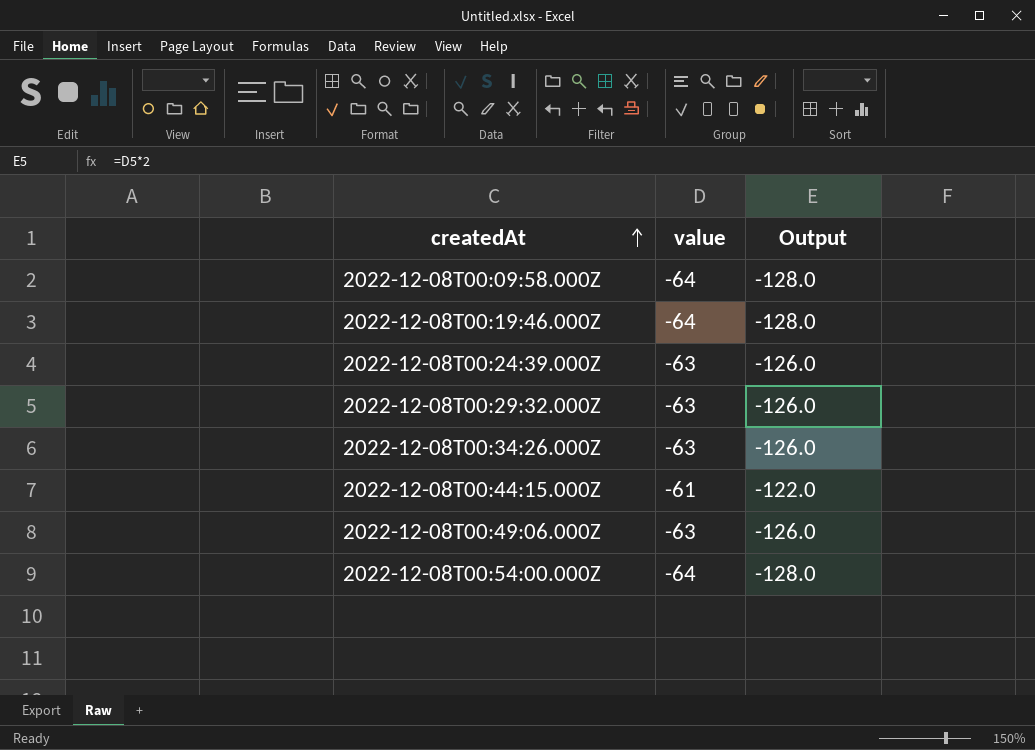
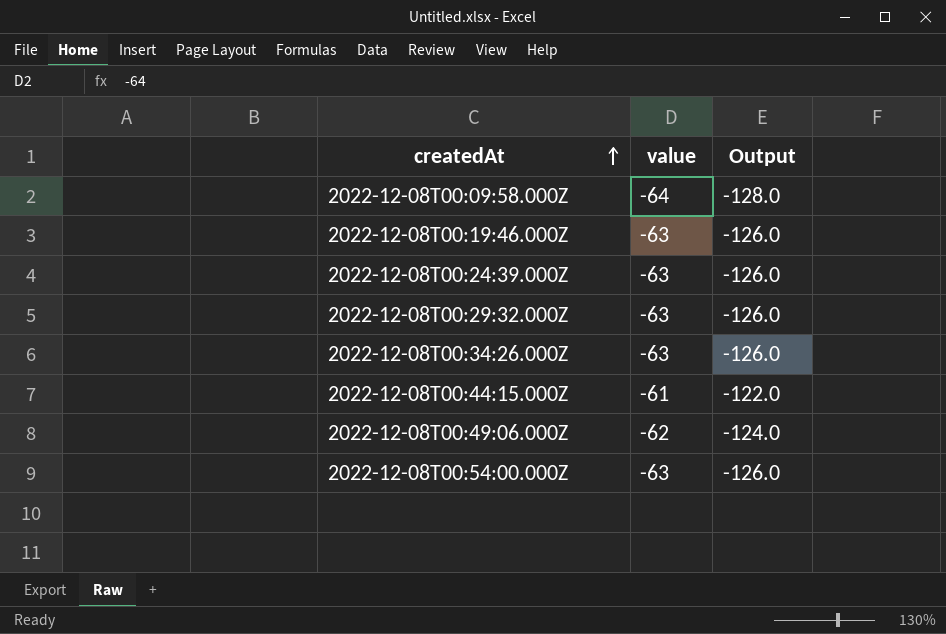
2022-12-08T00:19:46.000Z | value: -64 -> -63
2022-12-08T00:19:46.000Z | Output: -128.0 -> -126.0
2022-12-08T00:49:06.000Z | value: -63 -> -62
2022-12-08T00:49:06.000Z | Output: -126.0 -> -124.0
2022-12-08T00:54:00.000Z | value: -64 -> -63
2022-12-08T00:54:00.000Z | Output: -128.0 -> -126.0

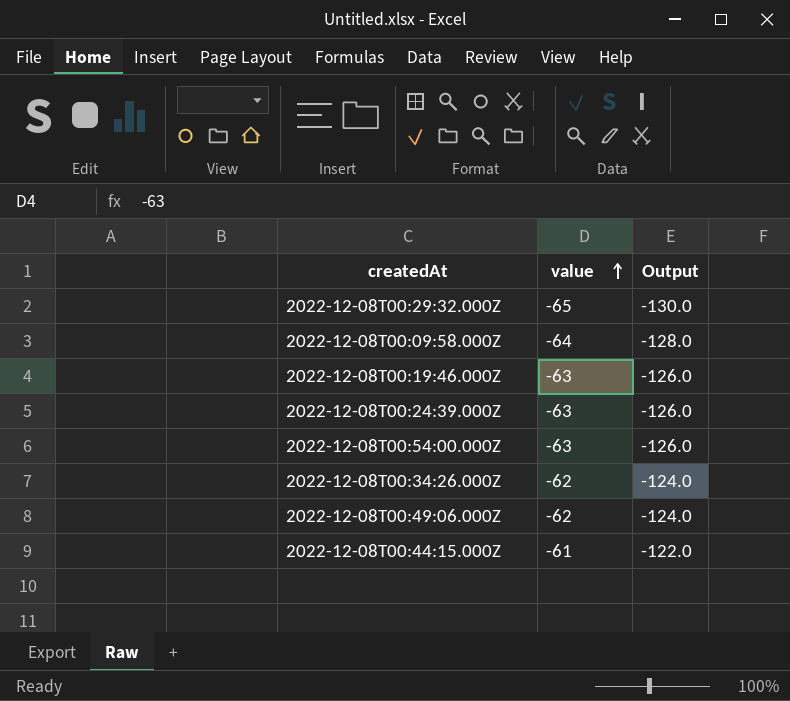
row order: createdAt ascending -> value ascending
2022-12-08T00:29:32.000Z | value: -63 -> -65
2022-12-08T00:29:32.000Z | Output: -126.0 -> -130.0
2022-12-08T00:34:26.000Z | value: -63 -> -62
2022-12-08T00:34:26.000Z | Output: -126.0 -> -124.0

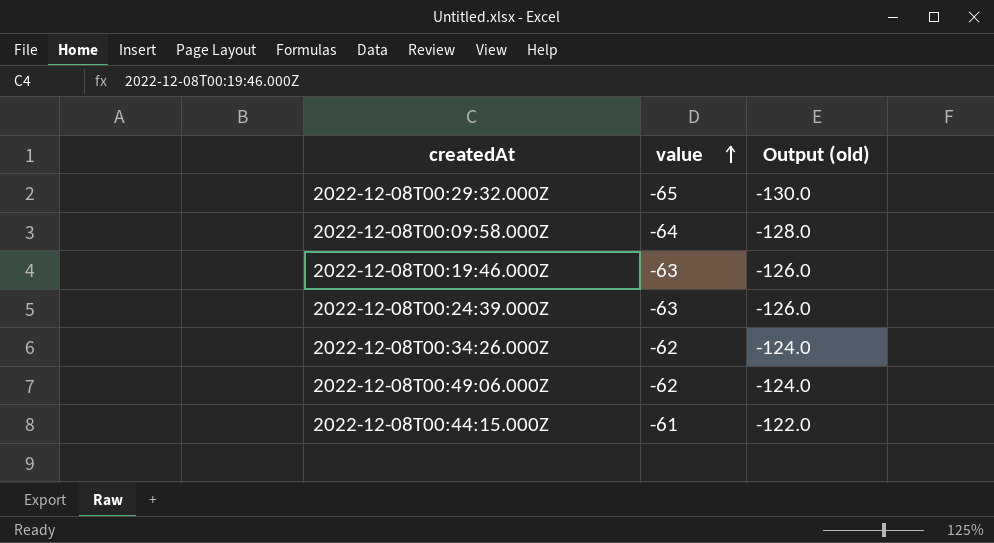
column name: Output -> Output (old)
row 2022-12-08T00:54:00.000Z: -63 | -126.0 -> none

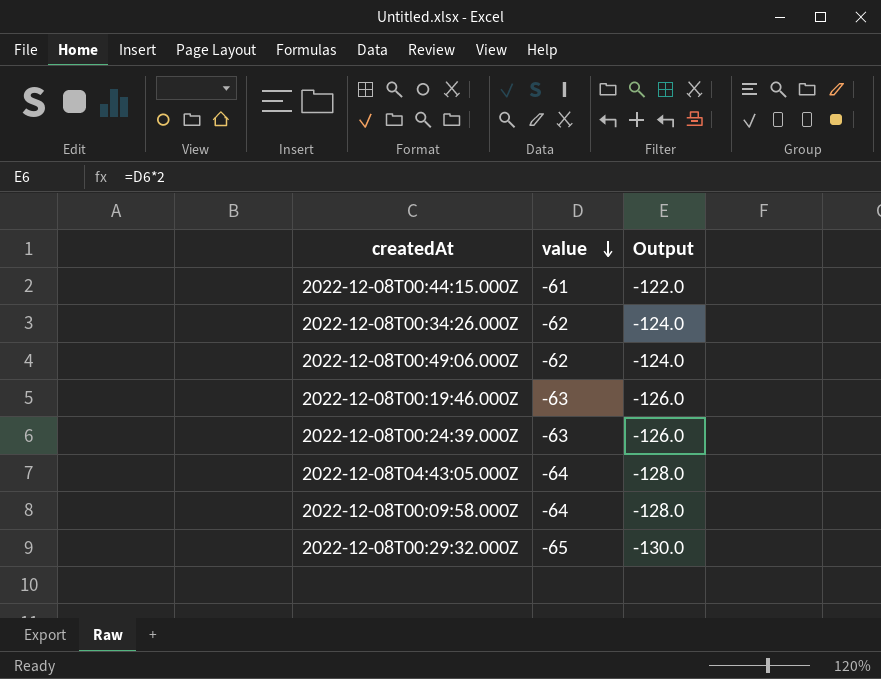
row order: value ascending -> value descending
column name: Output (old) -> Output
row 2022-12-08T04:43:05.000Z: none -> -64 | -128.0

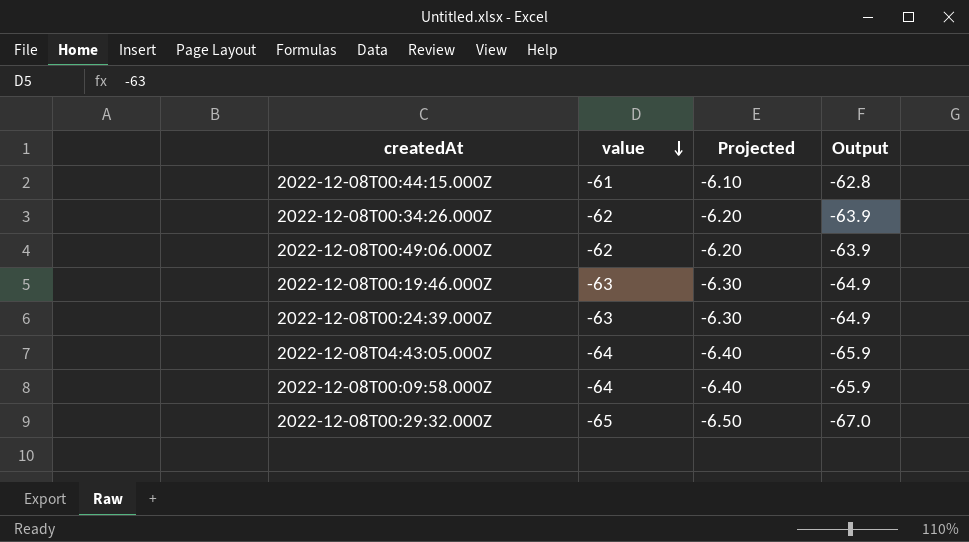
column Projected | formula: none -> [value] * 0.1
column Output | formula: [value] * 2 -> [value] * 1.03

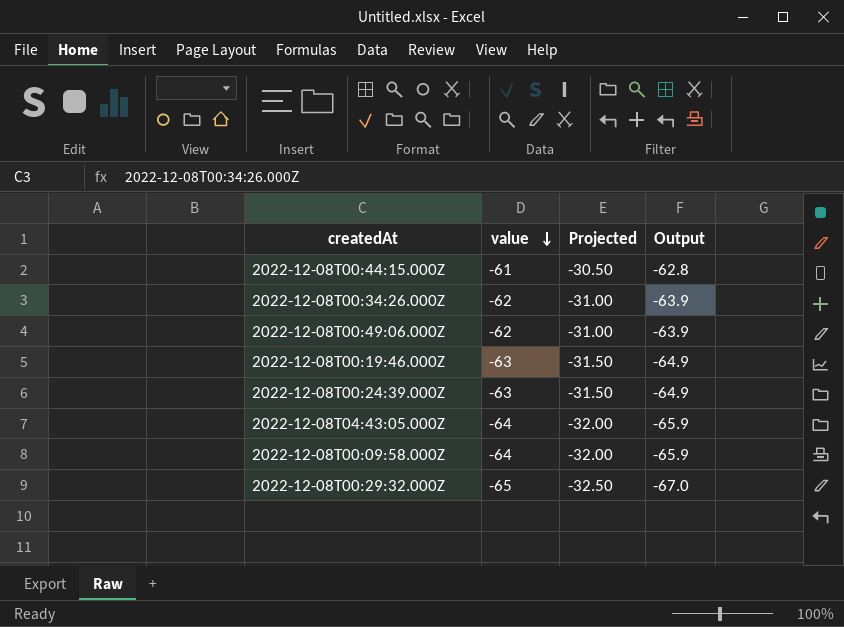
column Projected | formula: [value] * 0.1 -> [value] * 0.5

